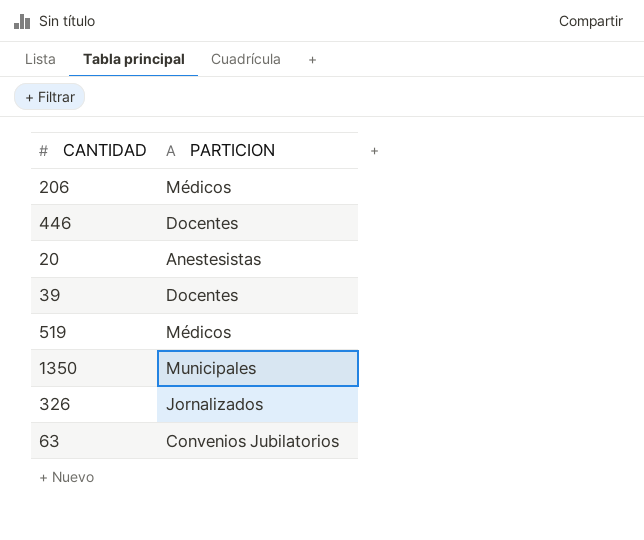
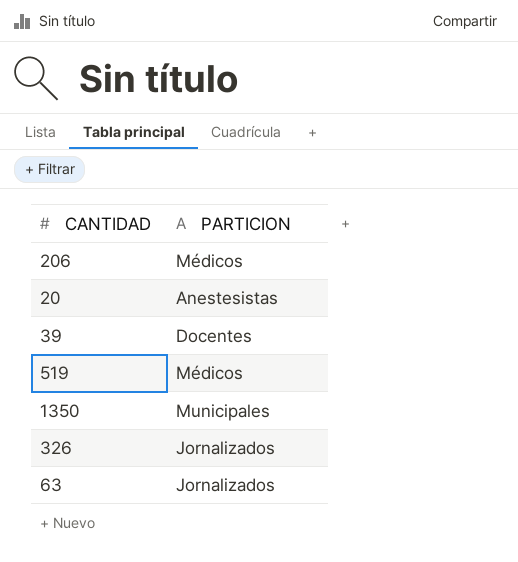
row 446: Docentes -> none
63 | PARTICION: Convenios Jubilatorios -> Jornalizados

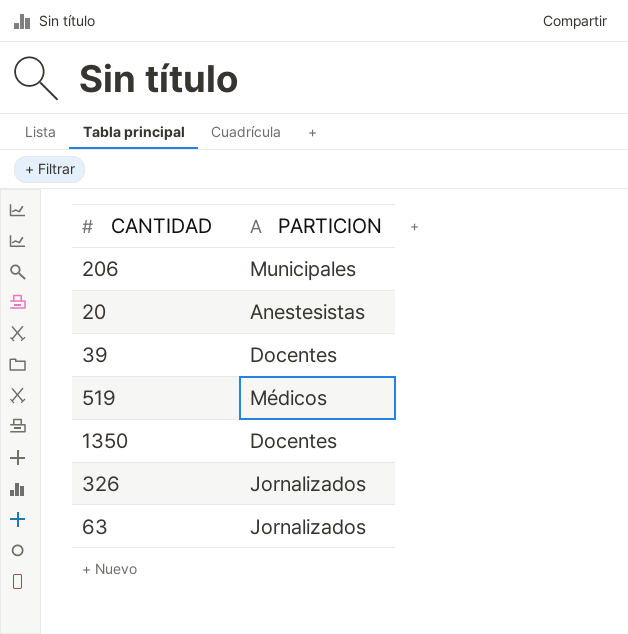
206 | PARTICION: Médicos -> Municipales
1350 | PARTICION: Municipales -> Docentes

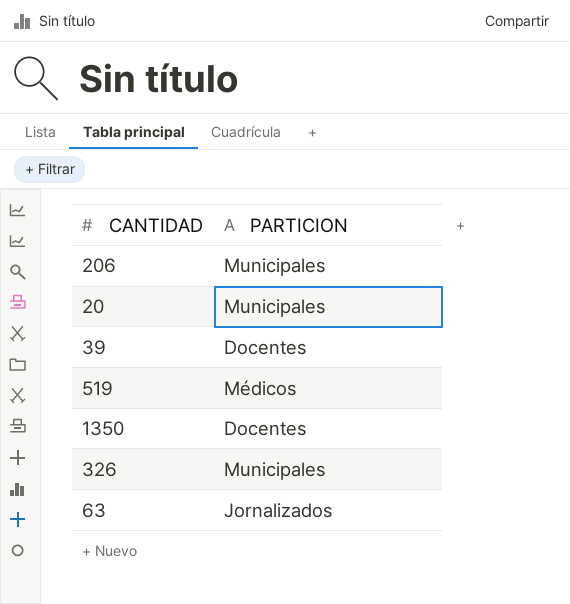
20 | PARTICION: Anestesistas -> Municipales
326 | PARTICION: Jornalizados -> Municipales

